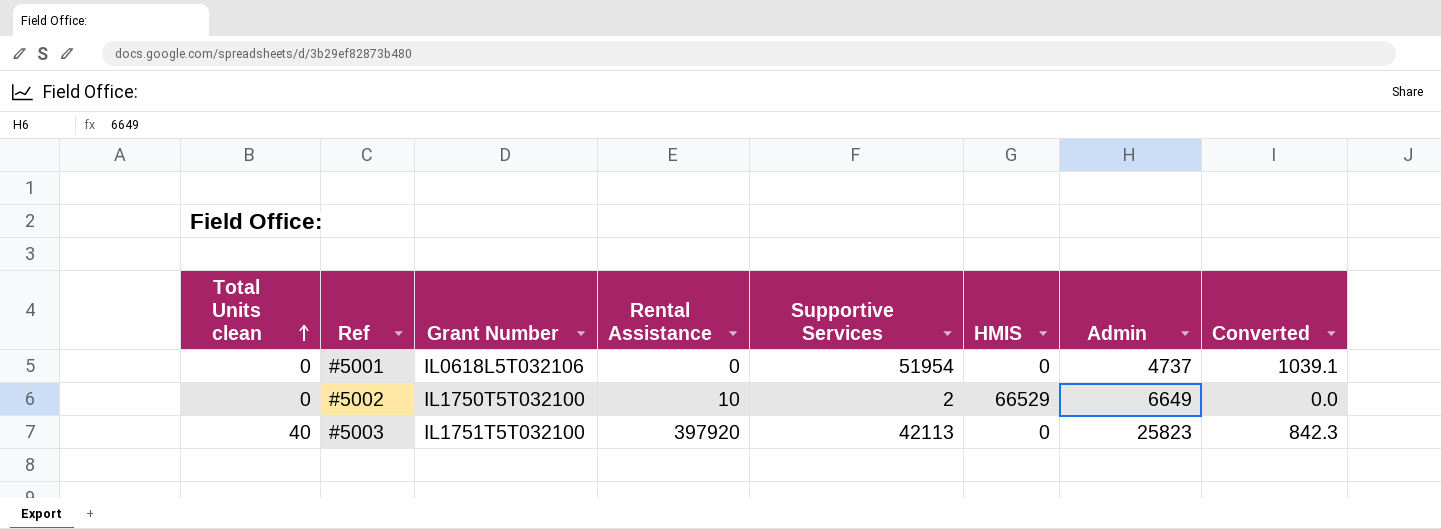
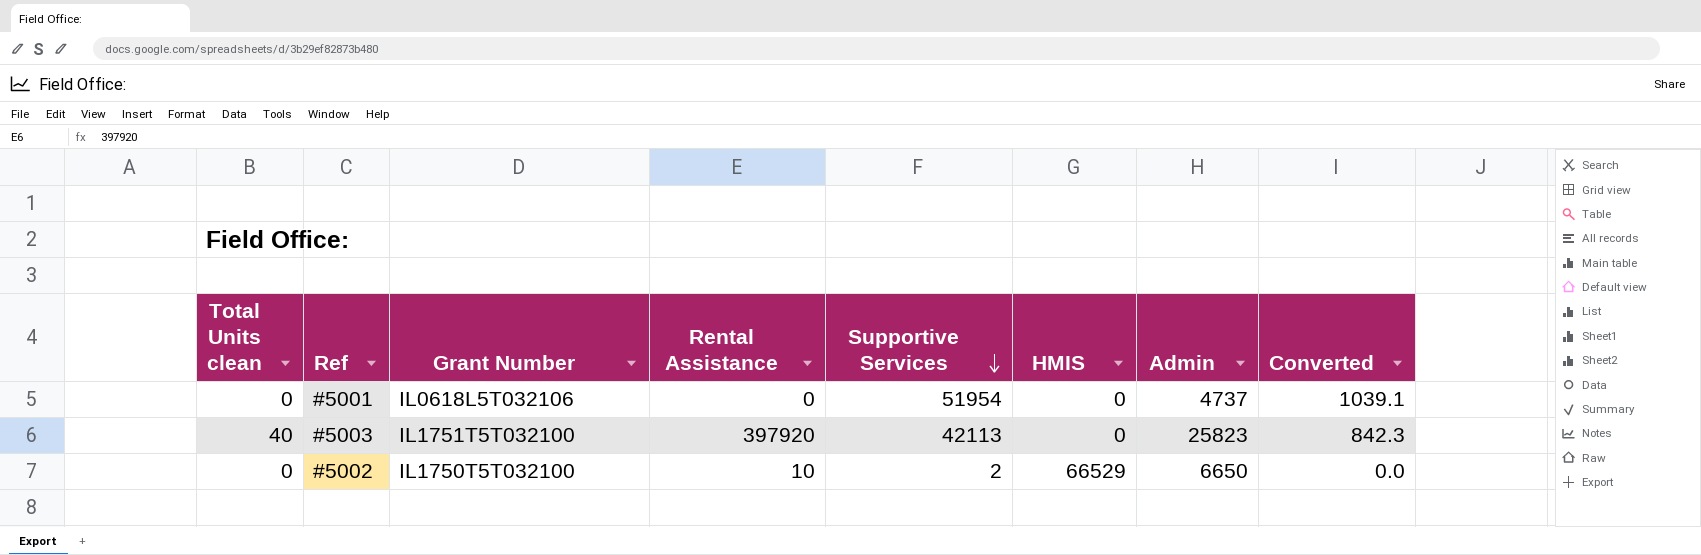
row order: Total Units clean ascending -> Supportive Services descending
#5002 | Admin: 6649 -> 6650

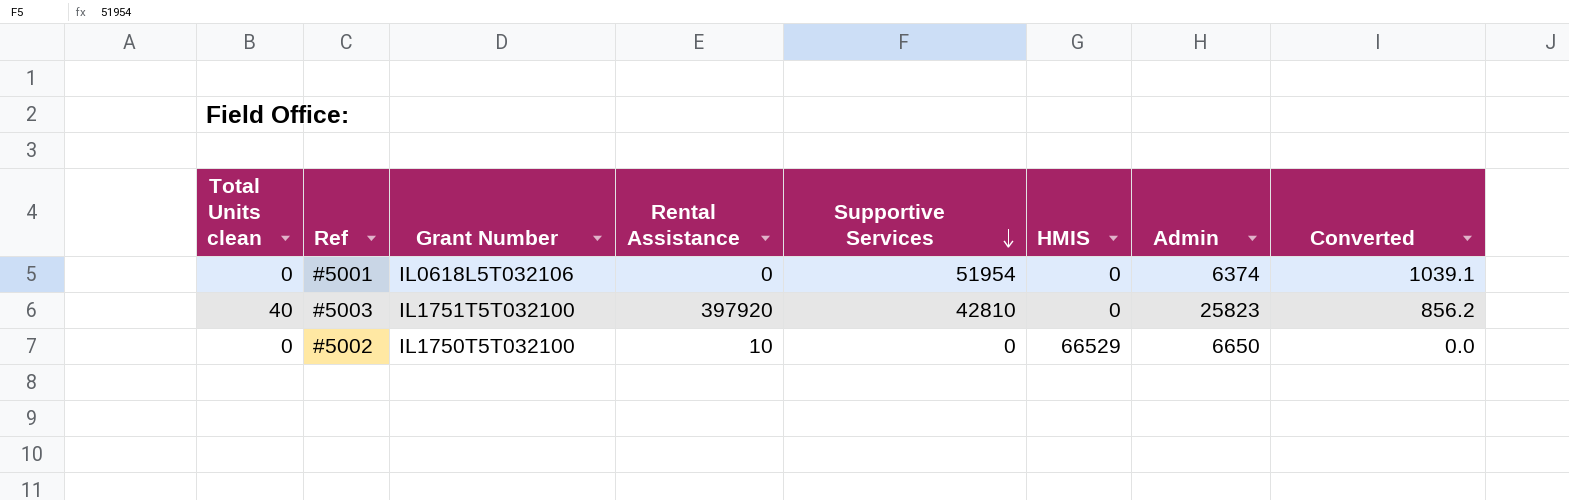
#5001 | Admin: 4737 -> 6374
#5003 | Supportive Services: 42113 -> 42810
#5003 | Converted: 842.3 -> 856.2
#5002 | Supportive Services: 2 -> 0

